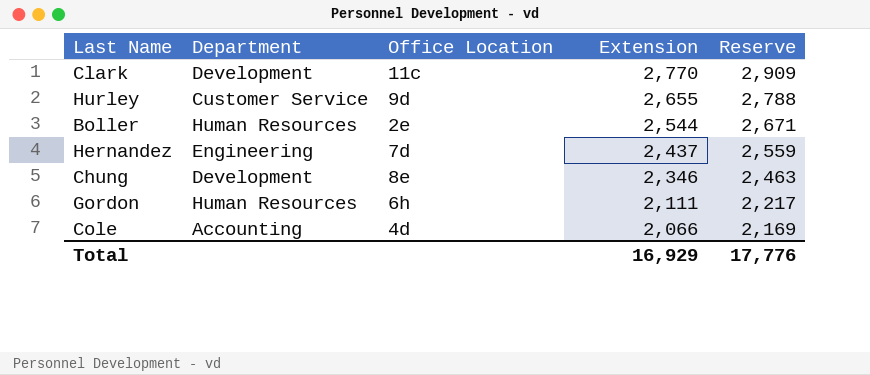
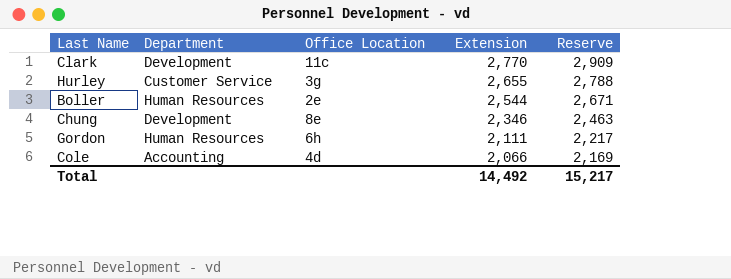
row Hernandez: Engineering | 7d | 2,437 | 2,559 -> none
Hurley | Office Location: 9d -> 3g
Total | Extension: 16,929 -> 14,492
Total | Reserve: 17,776 -> 15,217

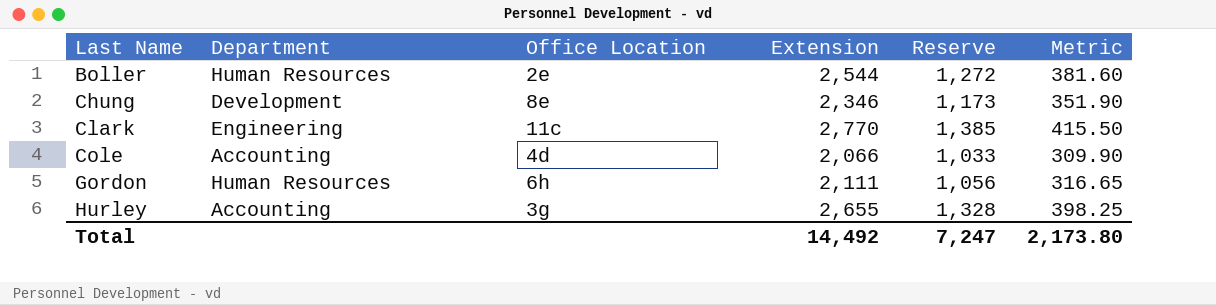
row order: Extension descending -> Last Name ascending
column Reserve | formula: [Extension] * 1.05 -> [Extension] * 0.5
column Metric | formula: none -> [Extension] * 0.15
Clark | Department: Development -> Engineering
Hurley | Department: Customer Service -> Accounting
Total | Reserve: 15,217 -> 7,247

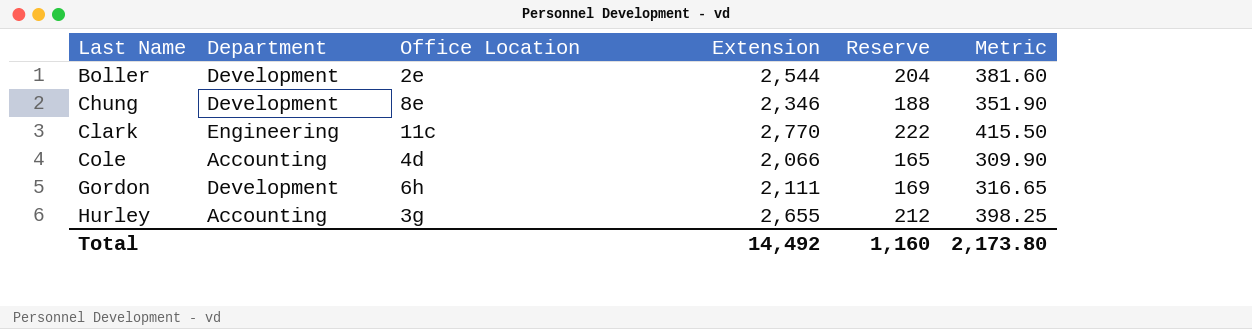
column Reserve | formula: [Extension] * 0.5 -> [Extension] * 0.08
Boller | Department: Human Resources -> Development
Gordon | Department: Human Resources -> Development
Total | Reserve: 7,247 -> 1,160

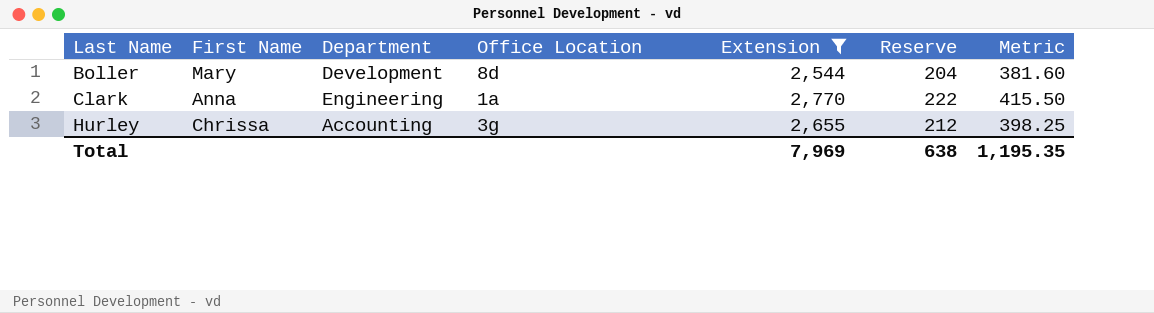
filter: none -> Extension >= 2,544
column First Name | position: none -> 2
Boller | Office Location: 2e -> 8d
Clark | Office Location: 11c -> 1a
Total | Extension: 14,492 -> 7,969
Total | Reserve: 1,160 -> 638
Total | Metric: 2,173.80 -> 1,195.35

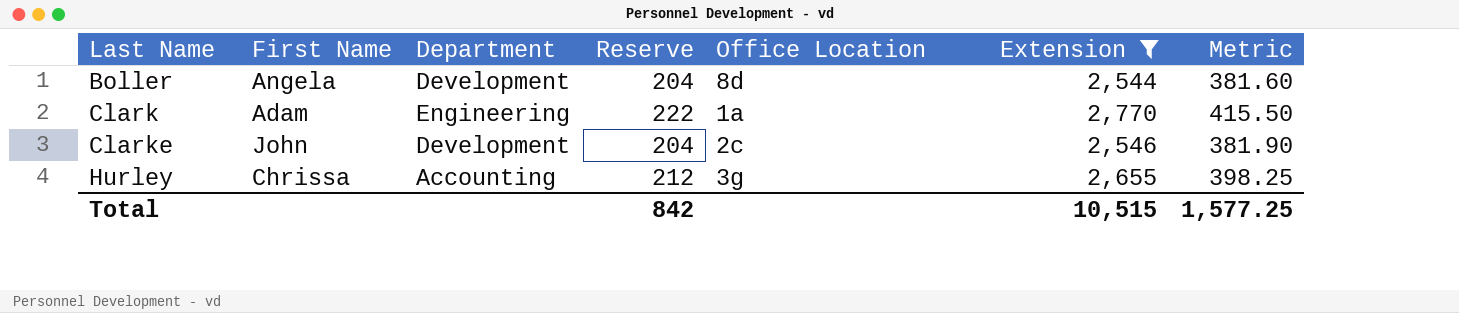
column Reserve | position: 6 -> 4
Boller | First Name: Mary -> Angela
Clark | First Name: Anna -> Adam
row Clarke: none -> John | Development | 204 | 2c | 2,546 | 381.90
Total | Reserve: 638 -> 842
Total | Extension: 7,969 -> 10,515
Total | Metric: 1,195.35 -> 1,577.25

